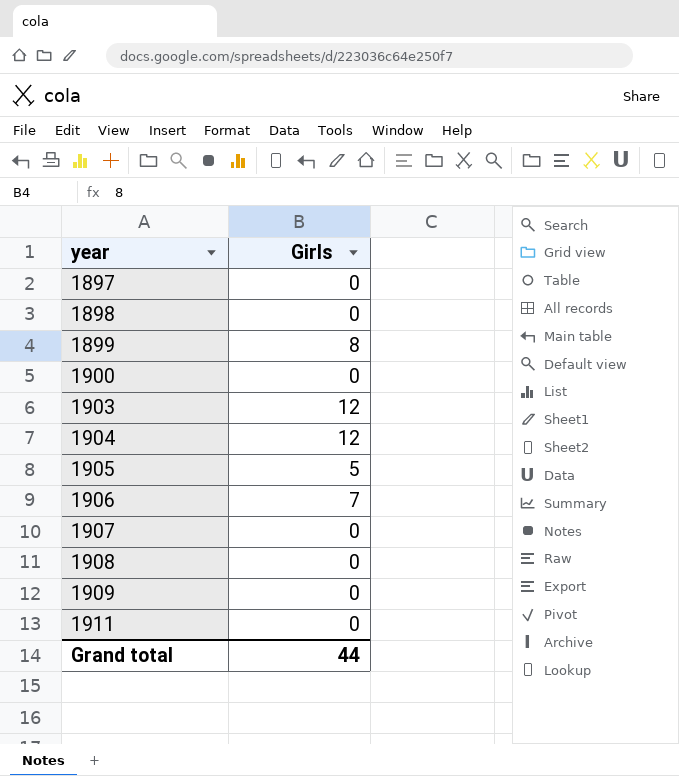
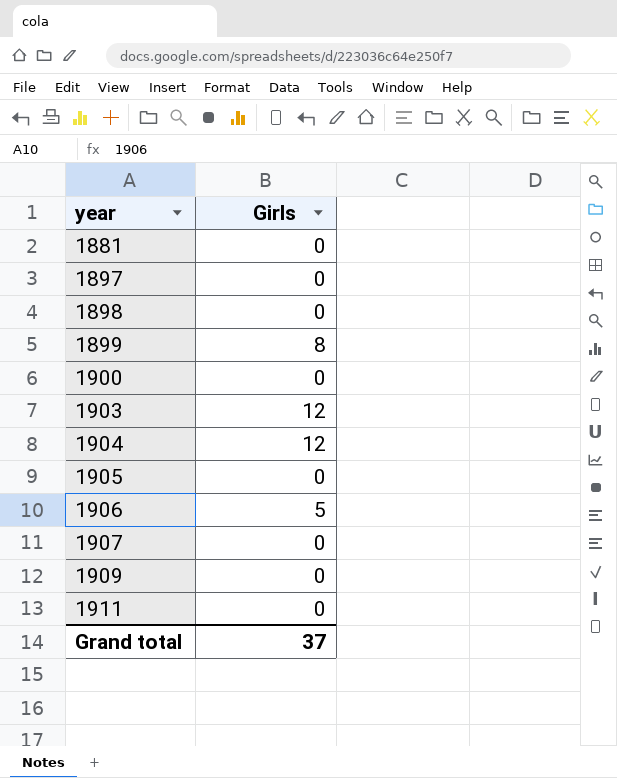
row 1908: 0 -> none
row 1881: none -> 0
1905 | Girls: 5 -> 0
1906 | Girls: 7 -> 5
Grand total | Girls: 44 -> 37

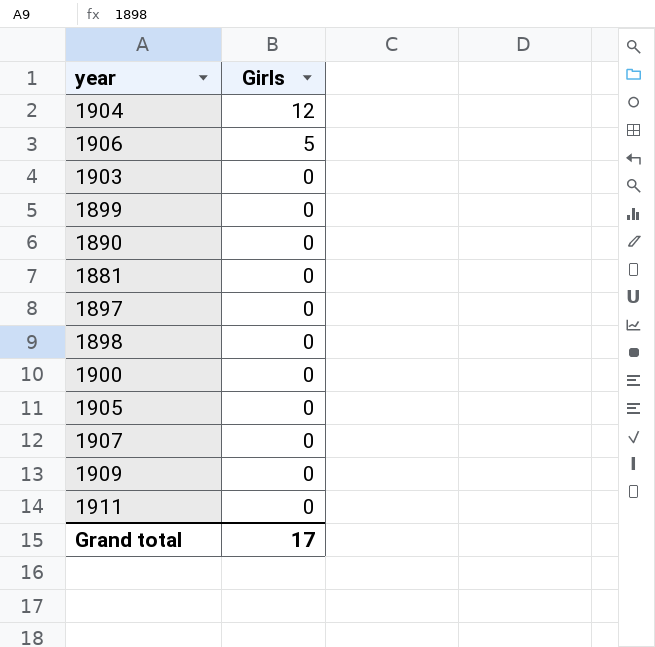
row order: year ascending -> Girls descending
1903 | Girls: 12 -> 0
1899 | Girls: 8 -> 0
row 1890: none -> 0
Grand total | Girls: 37 -> 17

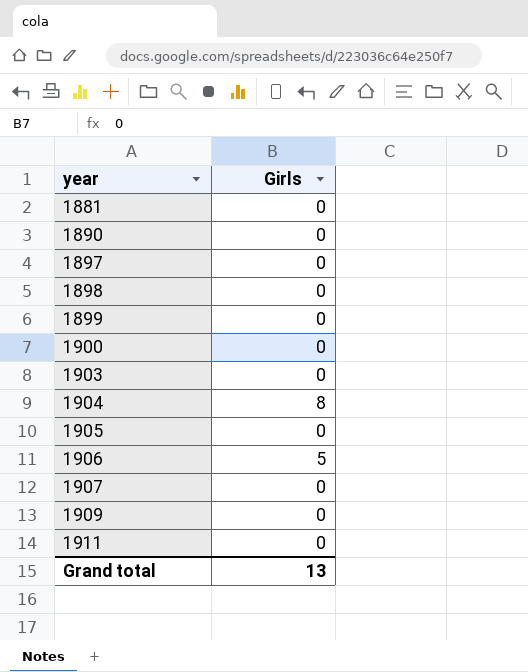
row order: Girls descending -> year ascending
1904 | Girls: 12 -> 8
Grand total | Girls: 17 -> 13

